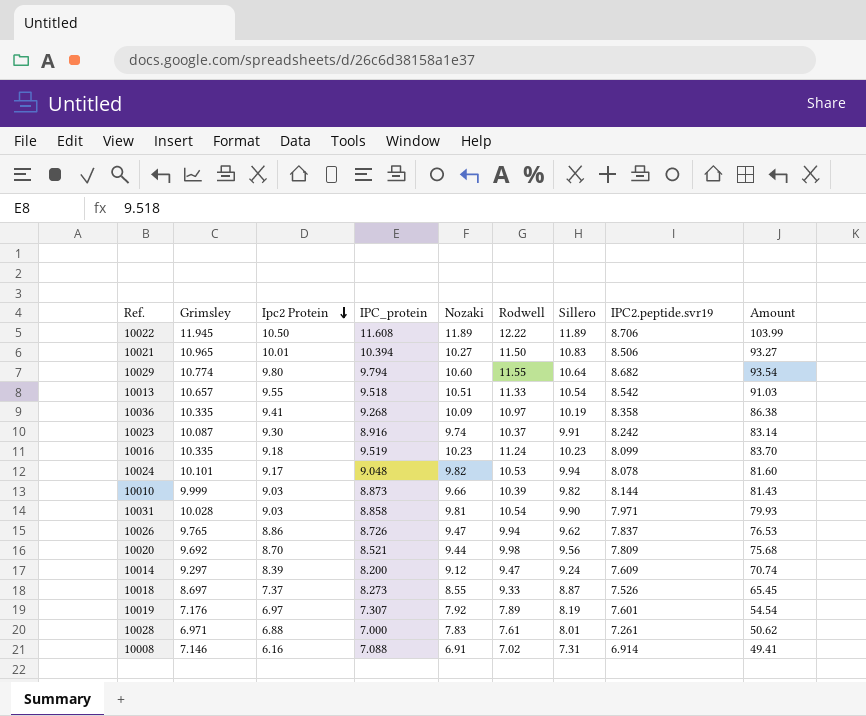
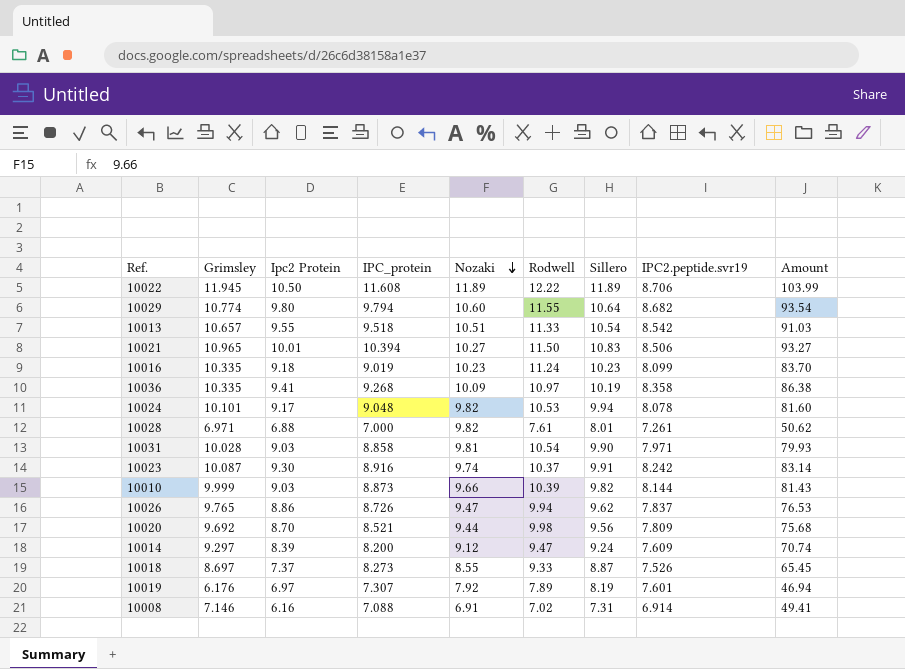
row order: Ipc2 Protein descending -> Nozaki descending
10016 | IPC_protein: 9.519 -> 9.019
10028 | Nozaki: 7.83 -> 9.82
10019 | Grimsley: 7.176 -> 6.176
10019 | Amount: 54.54 -> 46.94

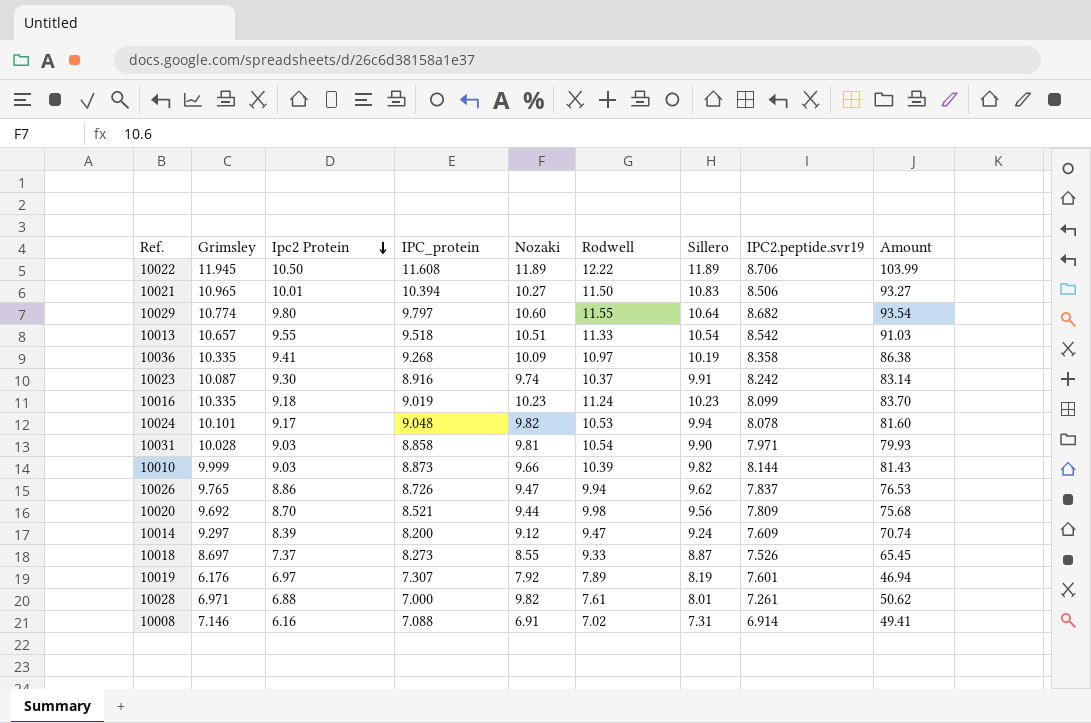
row order: Nozaki descending -> Ipc2 Protein descending
10029 | IPC_protein: 9.794 -> 9.797

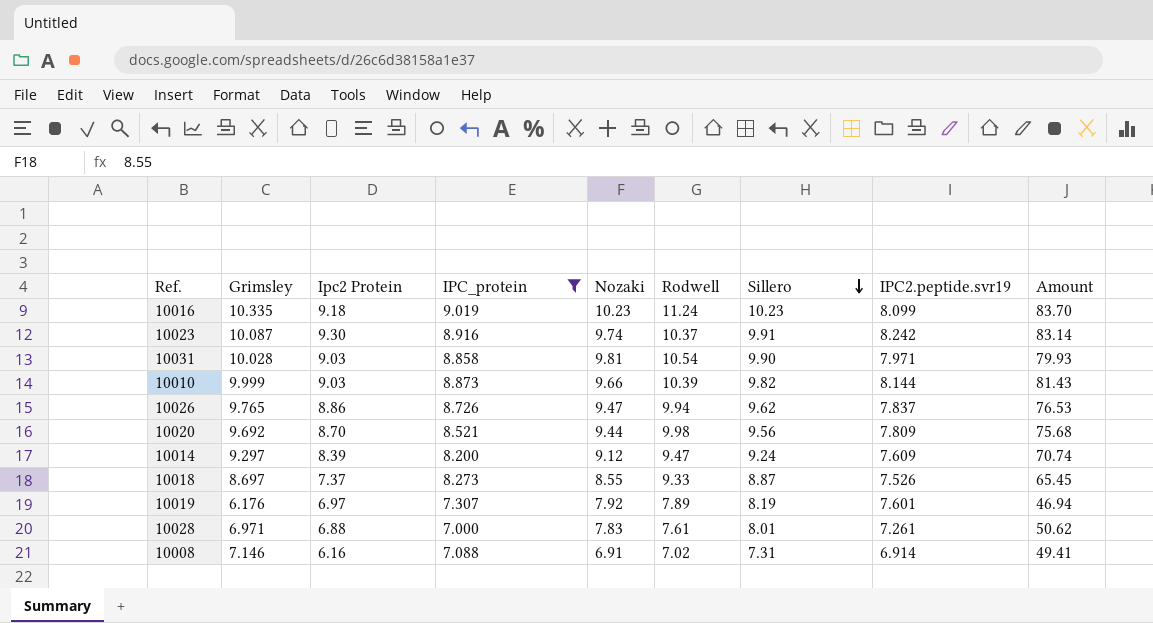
filter: none -> IPC_protein <= 9.019
row order: Ipc2 Protein descending -> Sillero descending
10028 | Nozaki: 9.82 -> 7.83

